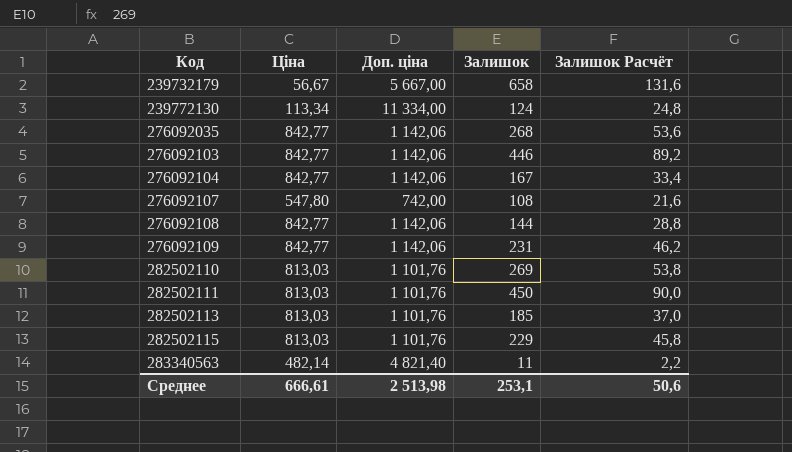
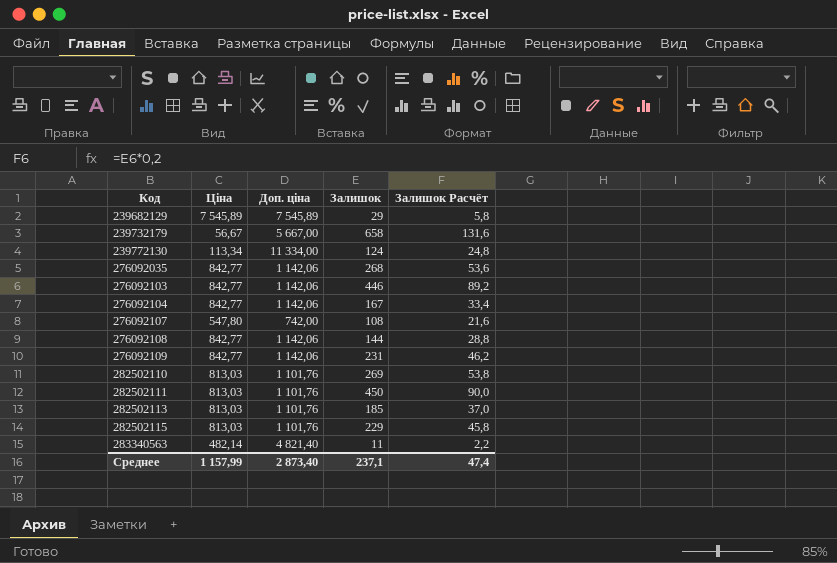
row 239682129: none -> 7 545,89 | 7 545,89 | 29 | 5,8
Среднее | Ціна: 666,61 -> 1 157,99
Среднее | Доп. ціна: 2 513,98 -> 2 873,40
Среднее | Залишок: 253,1 -> 237,1
Среднее | Залишок Расчёт: 50,6 -> 47,4

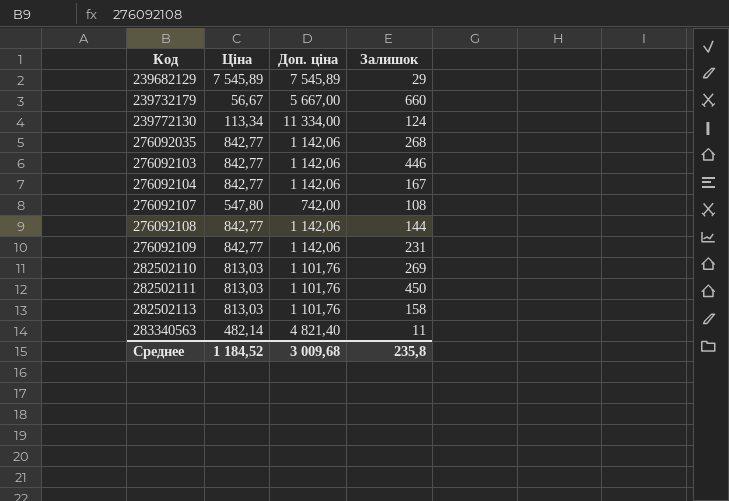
column Залишок Расчёт | formula: [Залишок] * 0,2 -> none
row 282502115: 813,03 | 1 101,76 | 229 | 45,8 -> none
239732179 | Залишок: 658 -> 660
282502113 | Залишок: 185 -> 158
Среднее | Ціна: 1 157,99 -> 1 184,52
Среднее | Доп. ціна: 2 873,40 -> 3 009,68
Среднее | Залишок: 237,1 -> 235,8

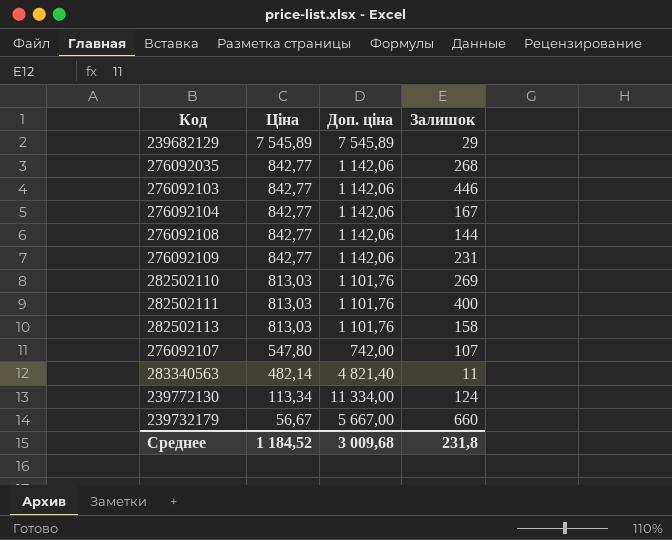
row order: Код ascending -> Ціна descending
282502111 | Залишок: 450 -> 400
276092107 | Залишок: 108 -> 107
Среднее | Залишок: 235,8 -> 231,8

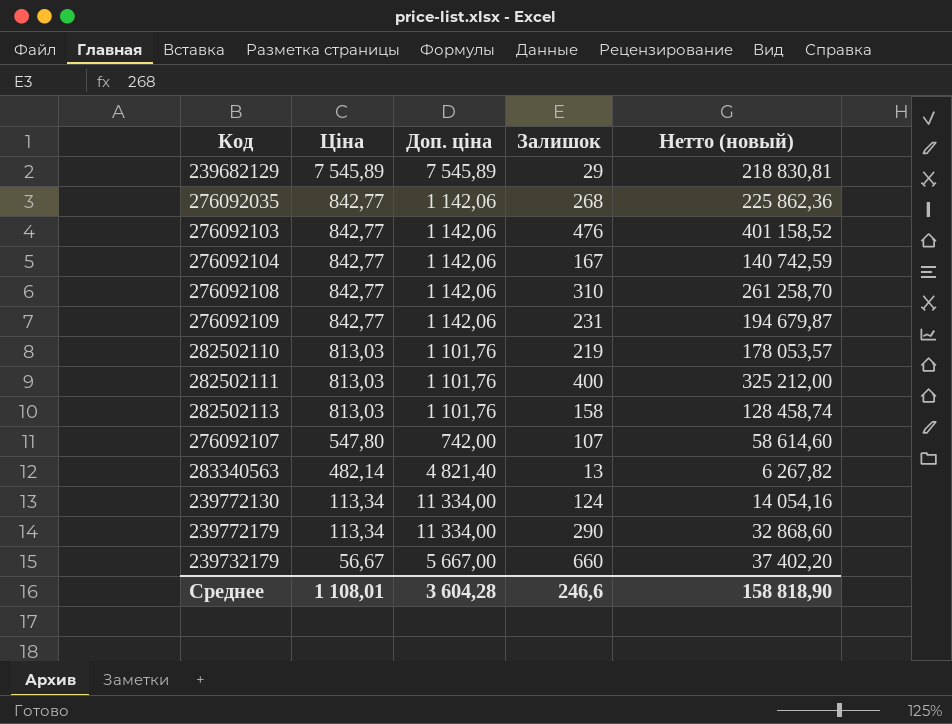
column Нетто (новый) | formula: none -> [Ціна] * [Залишок]
276092103 | Залишок: 446 -> 476
276092108 | Залишок: 144 -> 310
282502110 | Залишок: 269 -> 219
283340563 | Залишок: 11 -> 13
row 239772179: none -> 113,34 | 11 334,00 | 290 | 32 868,60
Среднее | Ціна: 1 184,52 -> 1 108,01
Среднее | Доп. ціна: 3 009,68 -> 3 604,28
Среднее | Залишок: 231,8 -> 246,6

